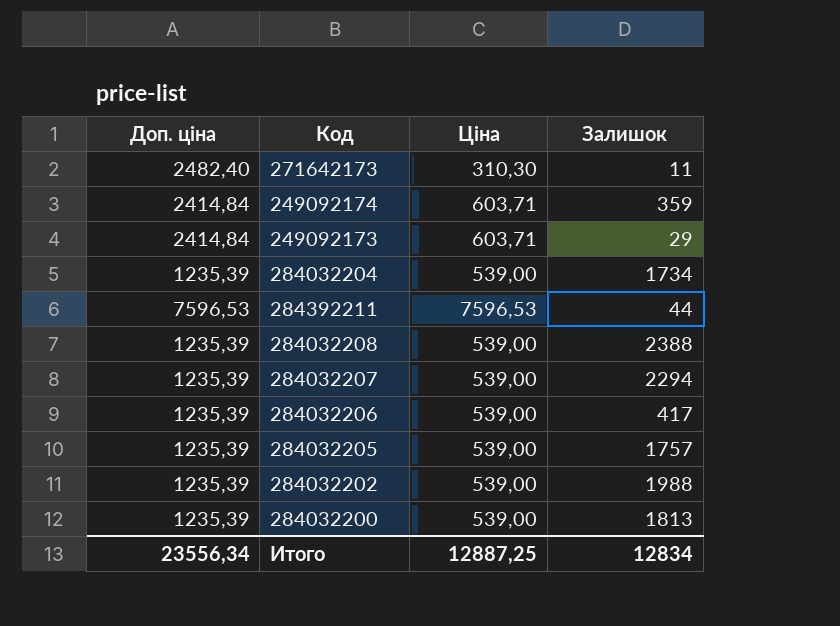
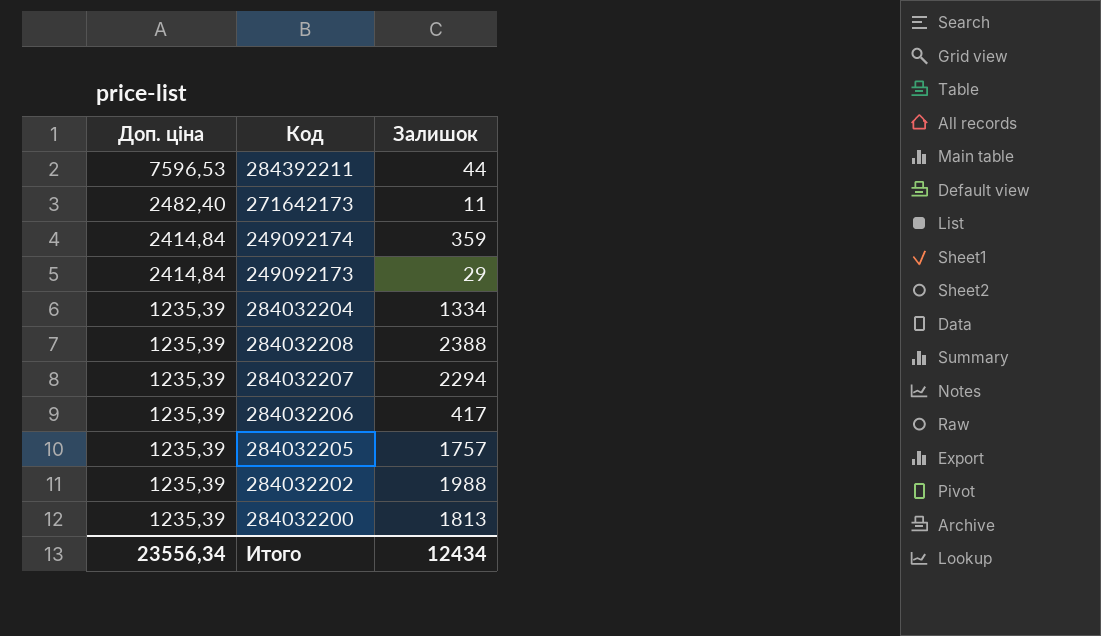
row order: none -> Доп. ціна descending
column Ціна | position: 3 -> none
284032204 | Залишок: 1734 -> 1334
Итого | Залишок: 12834 -> 12434

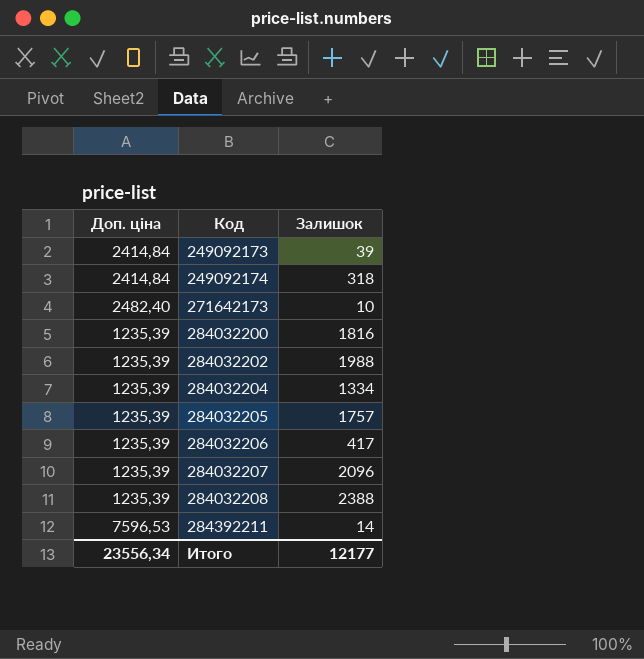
row order: Доп. ціна descending -> Код ascending
249092173 | Залишок: 29 -> 39
249092174 | Залишок: 359 -> 318
271642173 | Залишок: 11 -> 10
284032200 | Залишок: 1813 -> 1816
284032207 | Залишок: 2294 -> 2096
284392211 | Залишок: 44 -> 14
Итого | Залишок: 12434 -> 12177

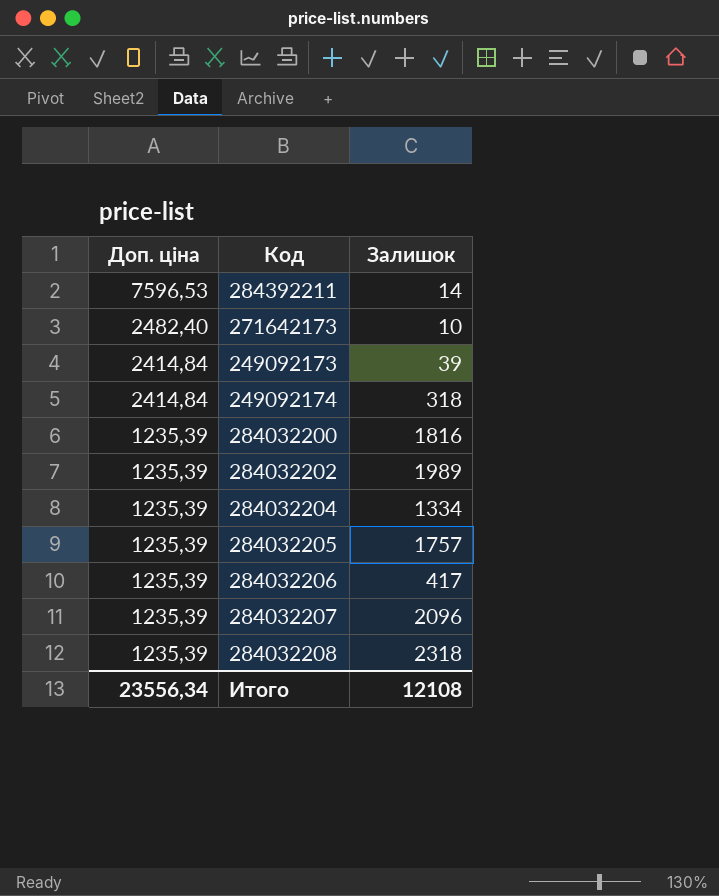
row order: Код ascending -> Доп. ціна descending
284032202 | Залишок: 1988 -> 1989
284032208 | Залишок: 2388 -> 2318
Итого | Залишок: 12177 -> 12108

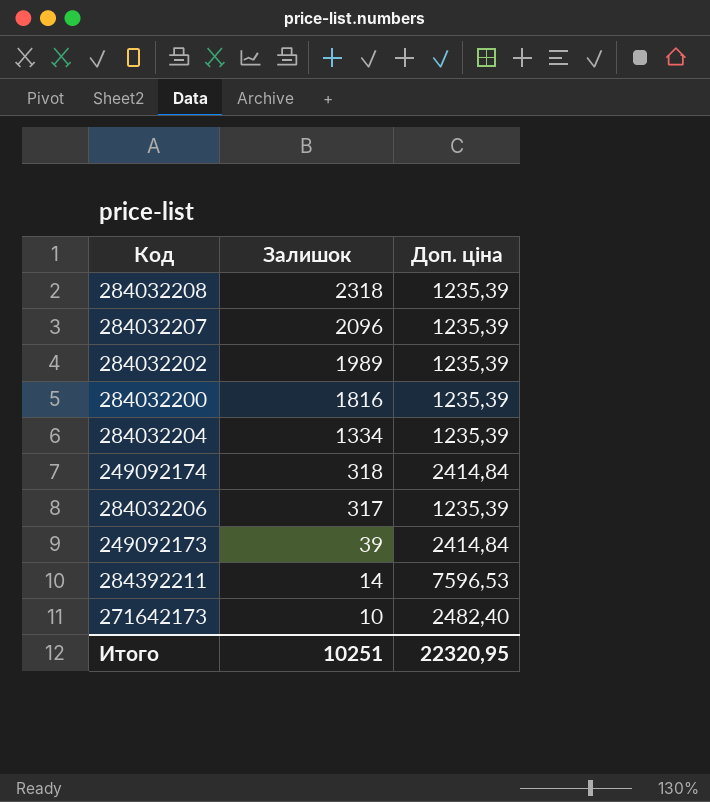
row order: Доп. ціна descending -> Залишок descending
column Доп. ціна | position: 1 -> 3
row 284032205: 1235,39 | 1757 -> none
284032206 | Залишок: 417 -> 317
Итого | Залишок: 12108 -> 10251
Итого | Доп. ціна: 23556,34 -> 22320,95

